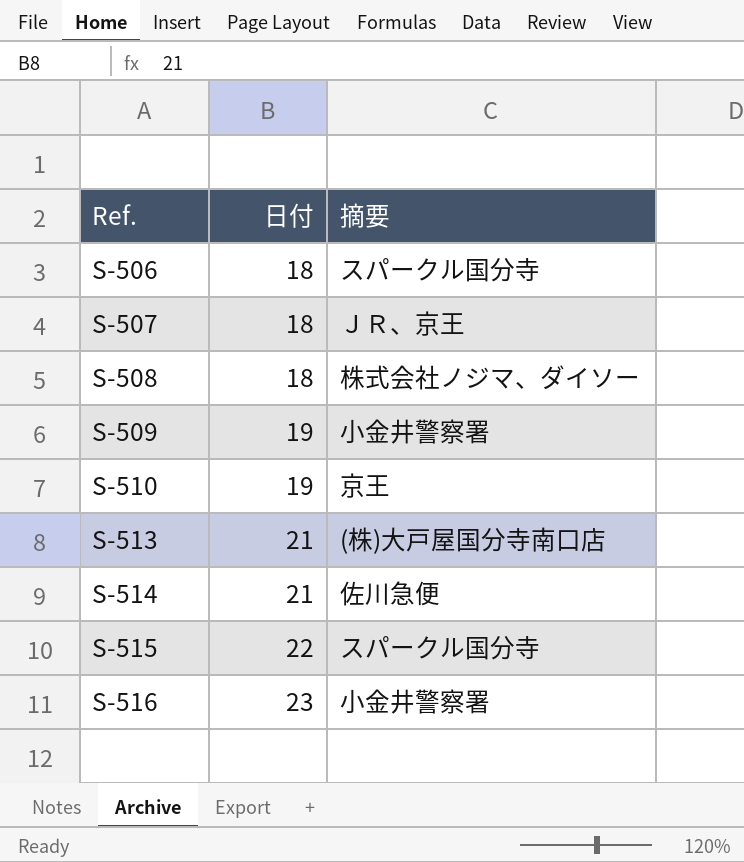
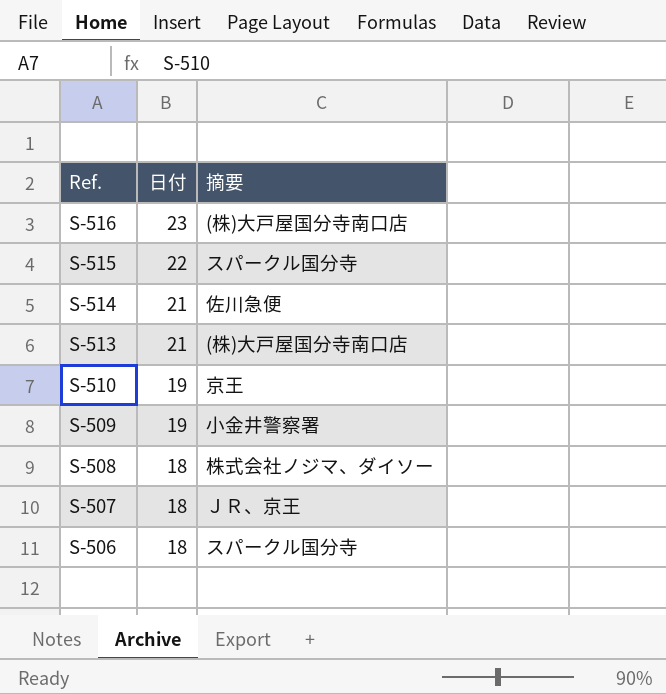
row order: Ref. ascending -> Ref. descending
S-516 | 摘要: 小金井警察署 -> (株)大戸屋国分寺南口店

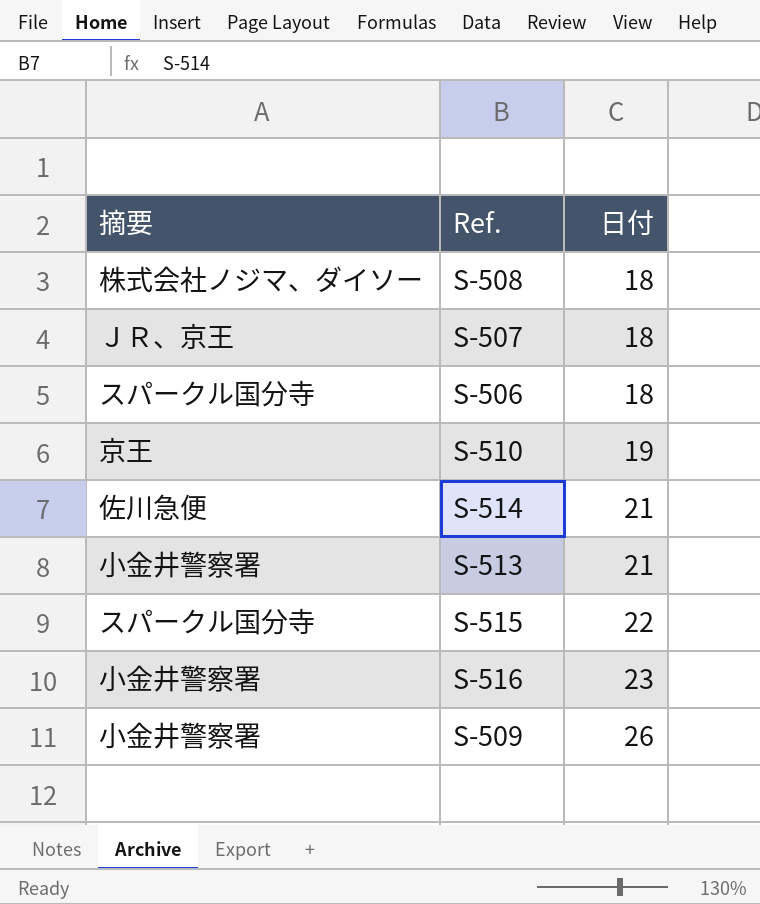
row order: Ref. descending -> 日付 ascending
column 摘要 | position: 3 -> 1
S-513 | 摘要: (株)大戸屋国分寺南口店 -> 小金井警察署
S-516 | 摘要: (株)大戸屋国分寺南口店 -> 小金井警察署
S-509 | 日付: 19 -> 26

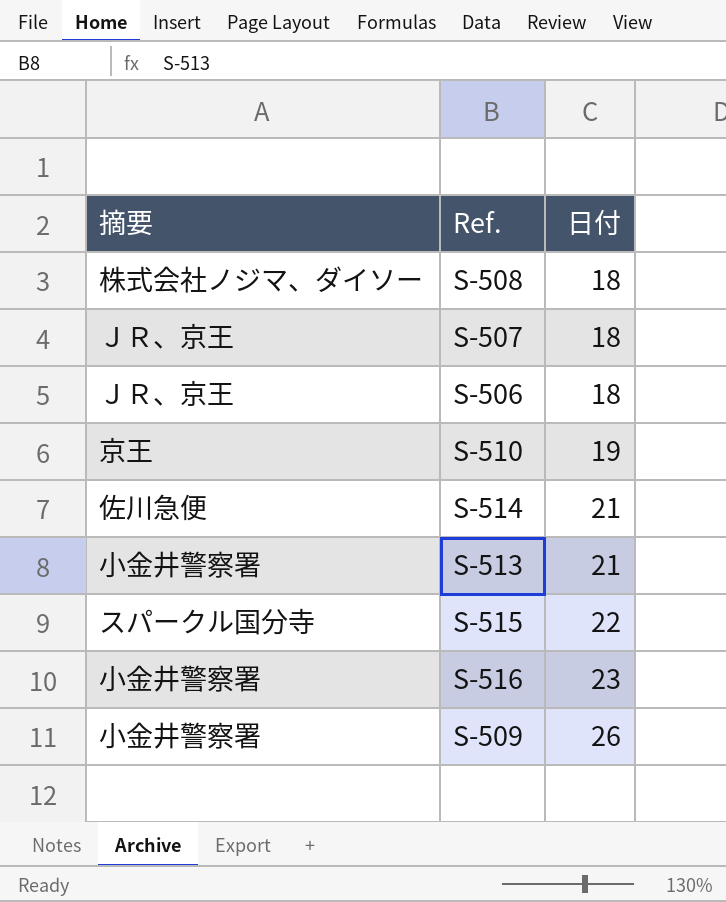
S-506 | 摘要: スパークル国分寺 -> ＪＲ、京王

